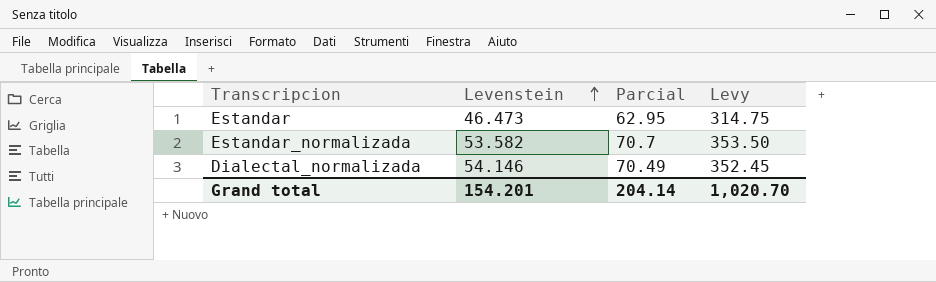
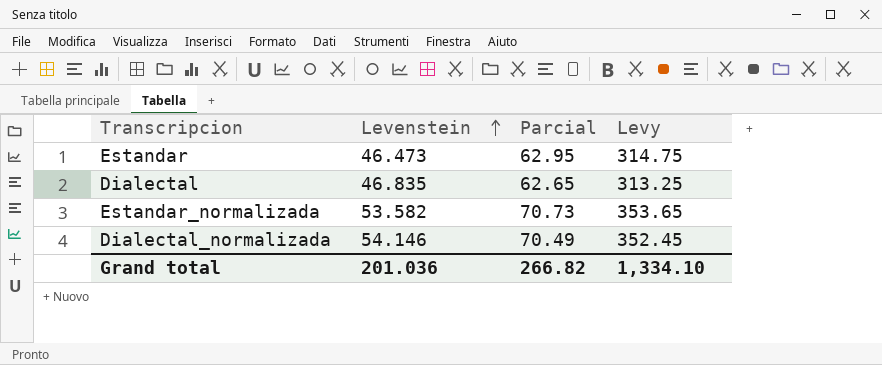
row Dialectal: none -> 46.835 | 62.65 | 313.25
Estandar_normalizada | Parcial: 70.7 -> 70.73
Estandar_normalizada | Levy: 353.50 -> 353.65
Grand total | Levenstein: 154.201 -> 201.036
Grand total | Parcial: 204.14 -> 266.82
Grand total | Levy: 1,020.70 -> 1,334.10

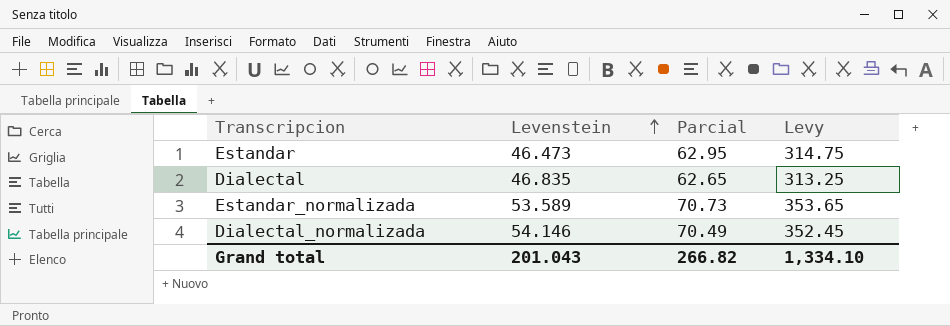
Estandar_normalizada | Levenstein: 53.582 -> 53.589
Grand total | Levenstein: 201.036 -> 201.043

